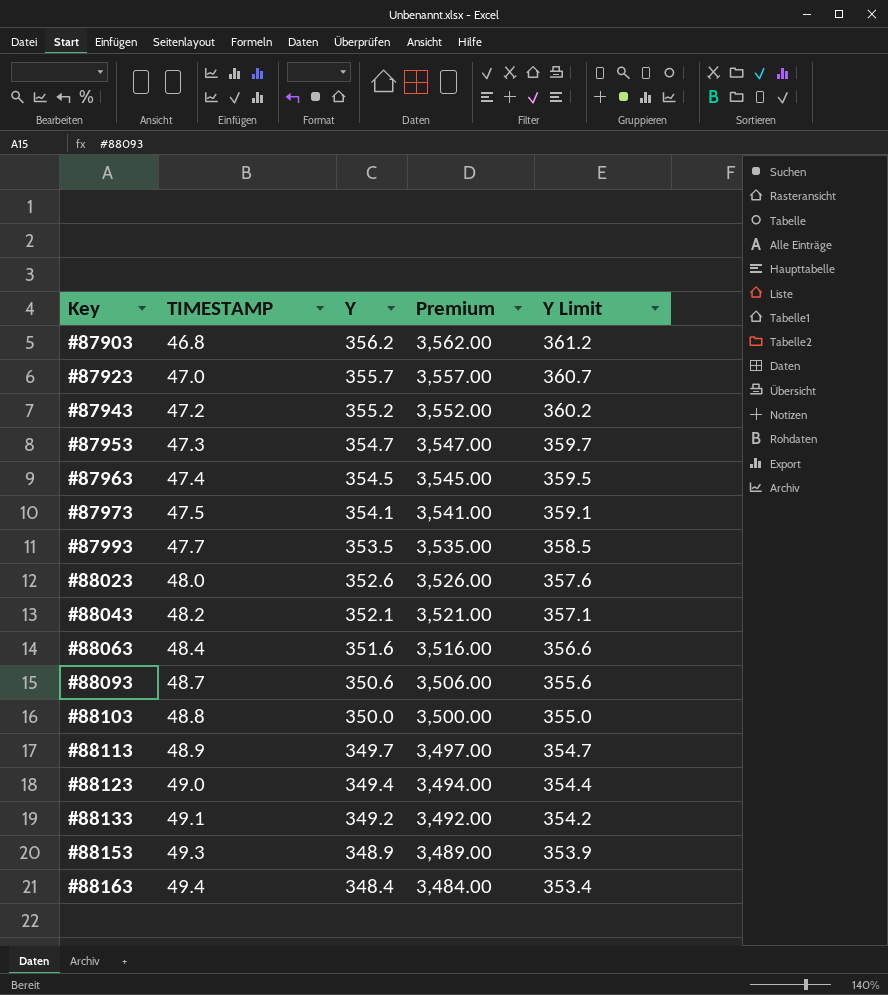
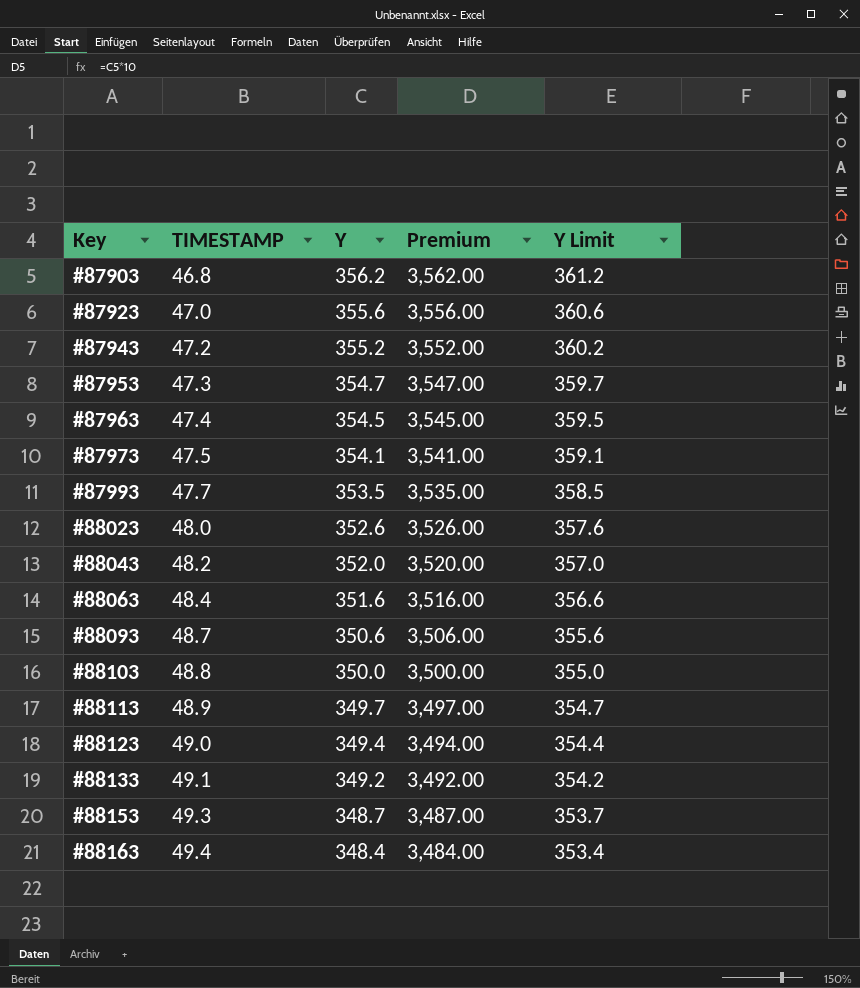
#87923 | Y: 355.7 -> 355.6
#87923 | Premium: 3,557.00 -> 3,556.00
#87923 | Y Limit: 360.7 -> 360.6
#88043 | Y: 352.1 -> 352.0
#88043 | Premium: 3,521.00 -> 3,520.00
#88043 | Y Limit: 357.1 -> 357.0
#88153 | Y: 348.9 -> 348.7
#88153 | Premium: 3,489.00 -> 3,487.00
#88153 | Y Limit: 353.9 -> 353.7

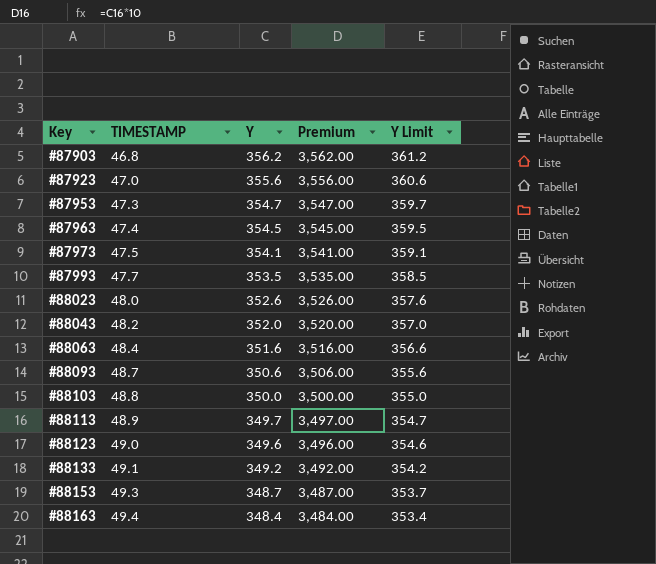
row #87943: 47.2 | 355.2 | 3,552.00 | 360.2 -> none
#88123 | Y: 349.4 -> 349.6
#88123 | Premium: 3,494.00 -> 3,496.00
#88123 | Y Limit: 354.4 -> 354.6

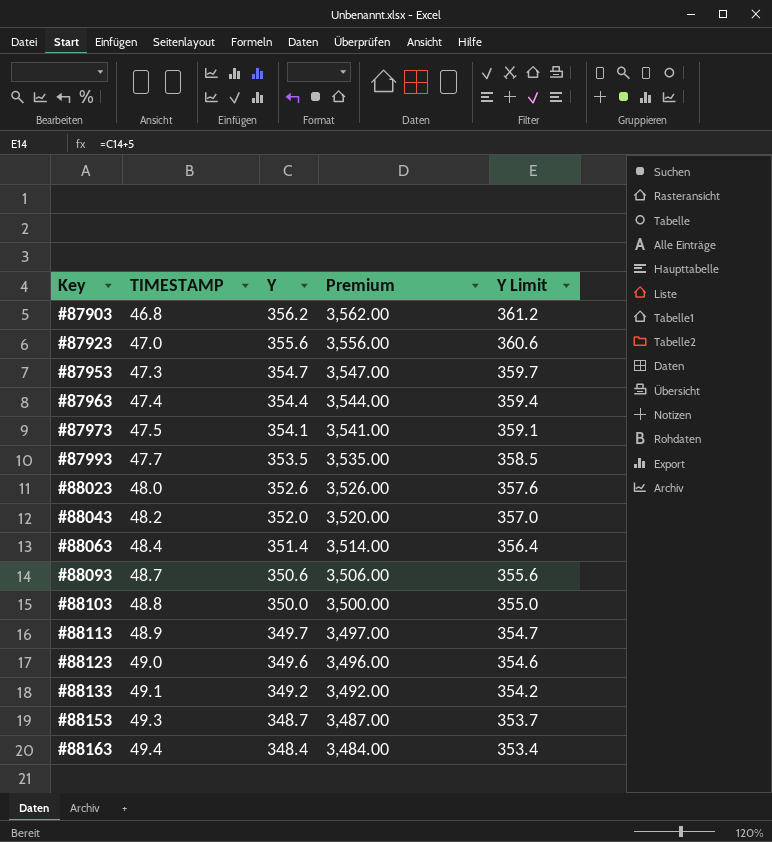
#87963 | Y: 354.5 -> 354.4
#87963 | Premium: 3,545.00 -> 3,544.00
#87963 | Y Limit: 359.5 -> 359.4
#88063 | Y: 351.6 -> 351.4
#88063 | Premium: 3,516.00 -> 3,514.00
#88063 | Y Limit: 356.6 -> 356.4

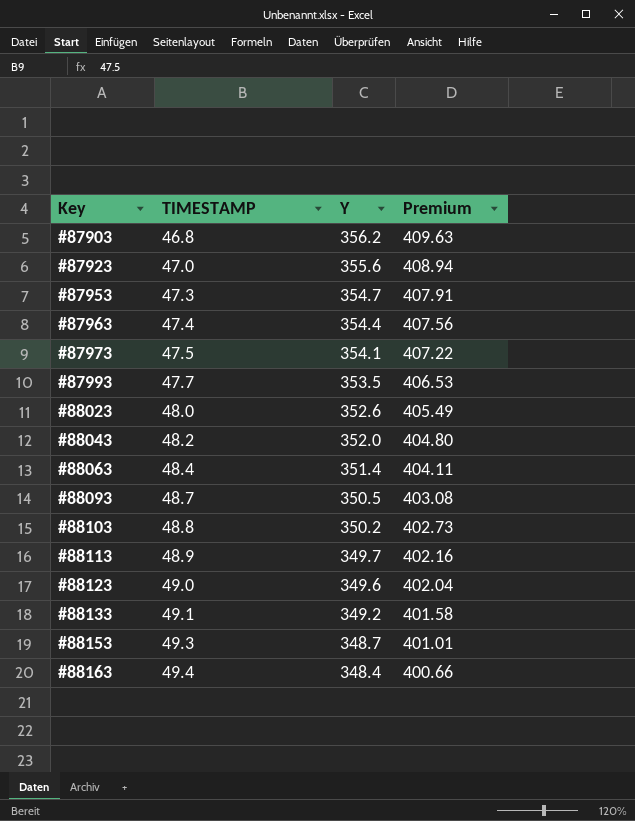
column Y Limit | formula: [Y] + 5 -> none
column Premium | formula: [Y] * 10 -> [Y] * 1.15
#88093 | Y: 350.6 -> 350.5
#88103 | Y: 350.0 -> 350.2

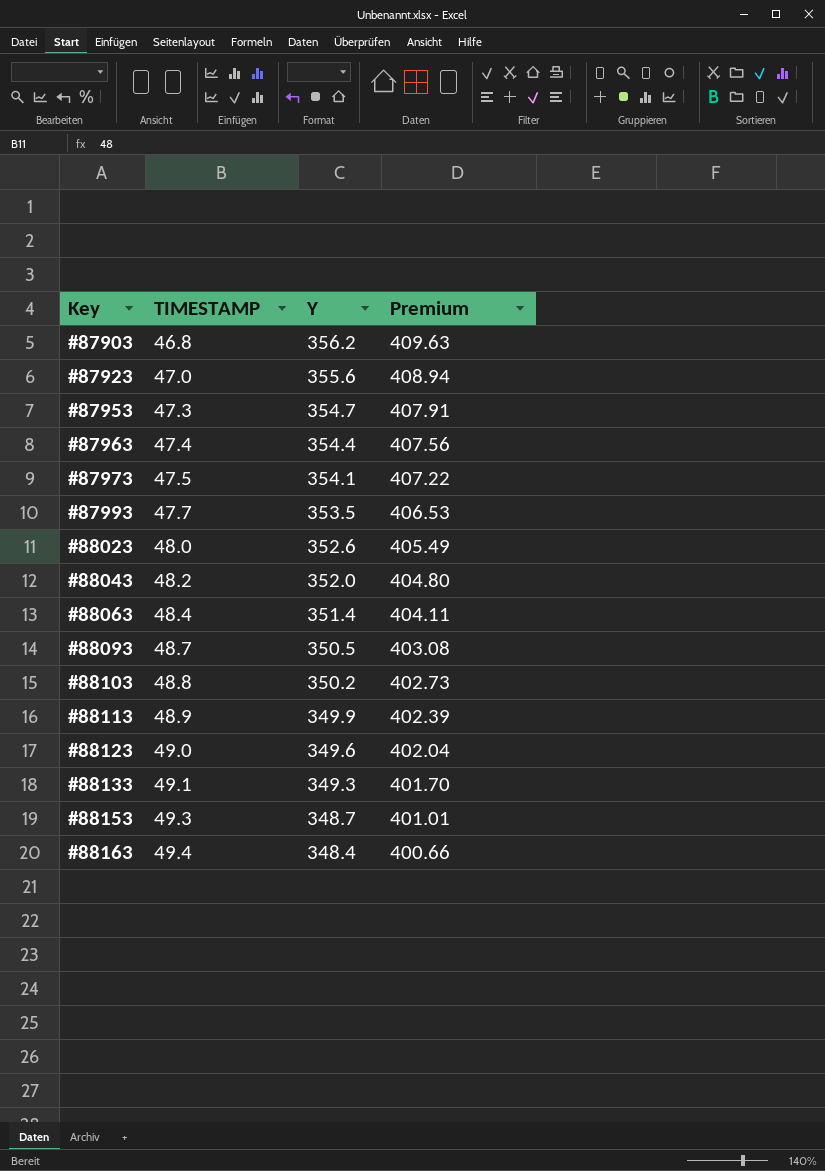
#88113 | Y: 349.7 -> 349.9
#88113 | Premium: 402.16 -> 402.39
#88133 | Y: 349.2 -> 349.3
#88133 | Premium: 401.58 -> 401.70

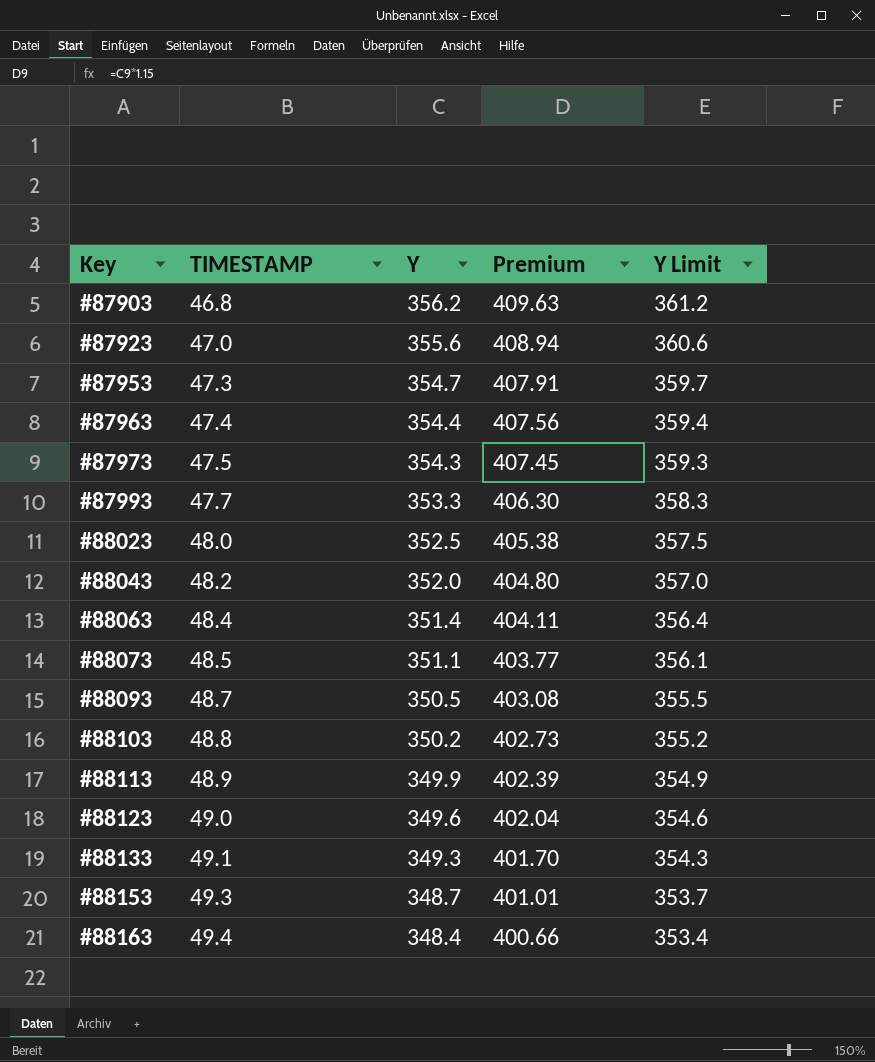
column Y Limit | formula: none -> [Y] + 5
#87973 | Y: 354.1 -> 354.3
#87973 | Premium: 407.22 -> 407.45
#87993 | Y: 353.5 -> 353.3
#87993 | Premium: 406.53 -> 406.30
#88023 | Y: 352.6 -> 352.5
#88023 | Premium: 405.49 -> 405.38
row #88073: none -> 48.5 | 351.1 | 403.77 | 356.1

